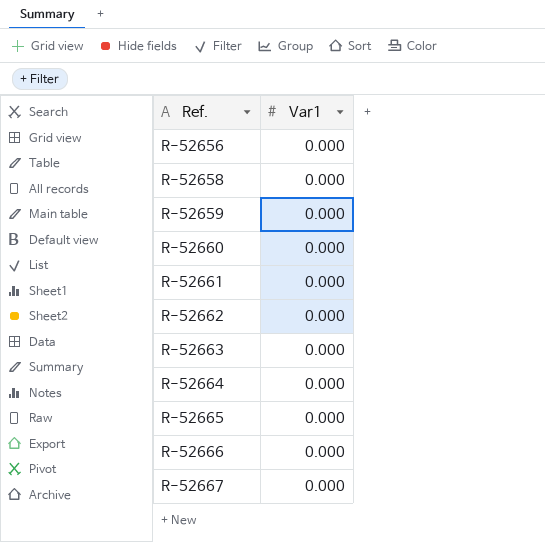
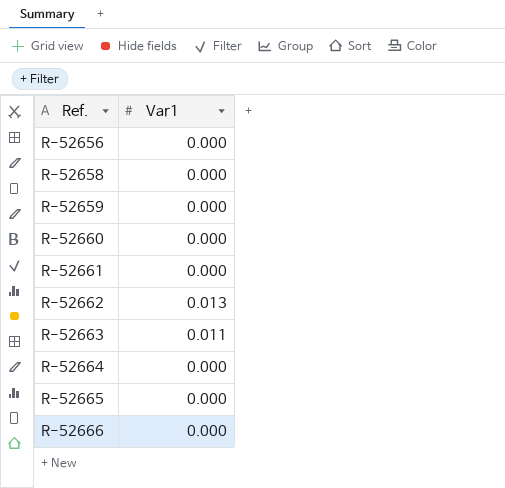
row R-52667: 0.000 -> none
R-52662 | Var1: 0.000 -> 0.013
R-52663 | Var1: 0.000 -> 0.011

